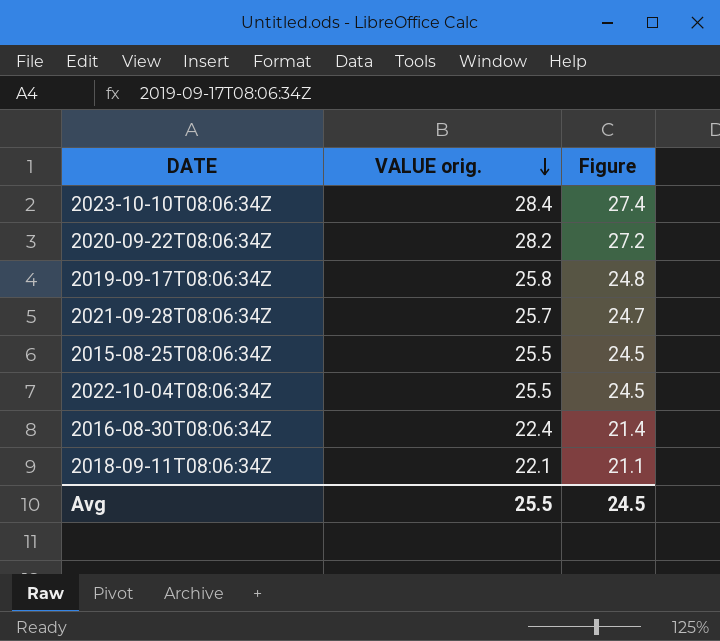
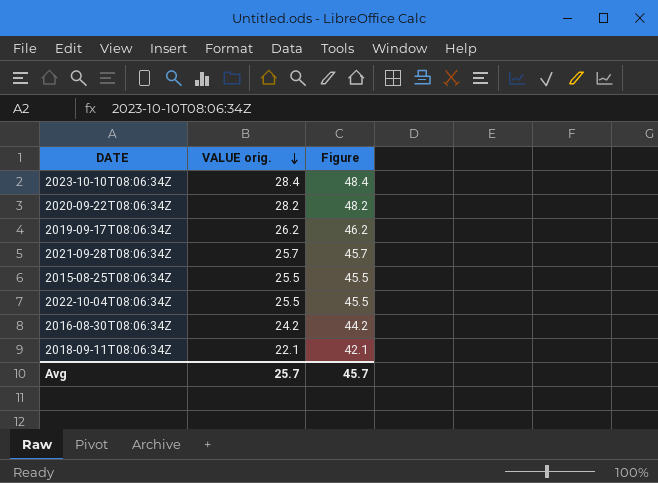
column Figure | formula: [VALUE orig.] - 1 -> [VALUE orig.] + 20
2019-09-17T08:06:34Z | VALUE orig.: 25.8 -> 26.2
2016-08-30T08:06:34Z | VALUE orig.: 22.4 -> 24.2
Avg | VALUE orig.: 25.5 -> 25.7
Avg | Figure: 24.5 -> 45.7

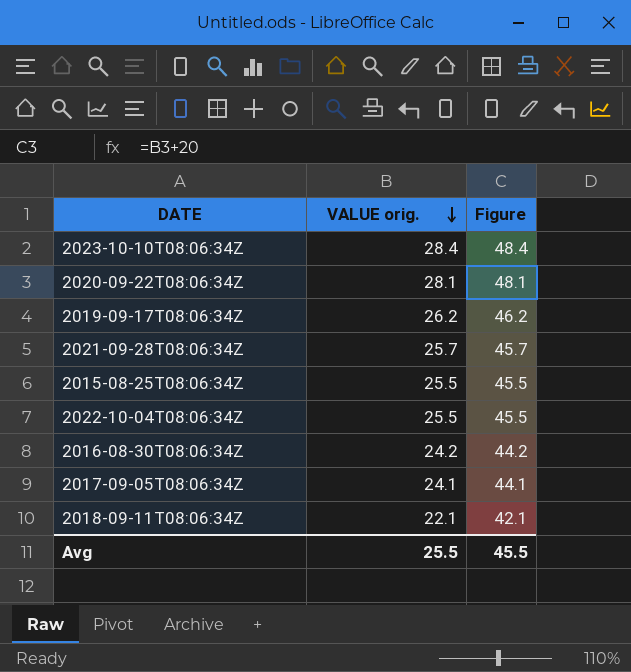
2020-09-22T08:06:34Z | VALUE orig.: 28.2 -> 28.1
2020-09-22T08:06:34Z | Figure: 48.2 -> 48.1
row 2017-09-05T08:06:34Z: none -> 24.1 | 44.1
Avg | VALUE orig.: 25.7 -> 25.5
Avg | Figure: 45.7 -> 45.5

